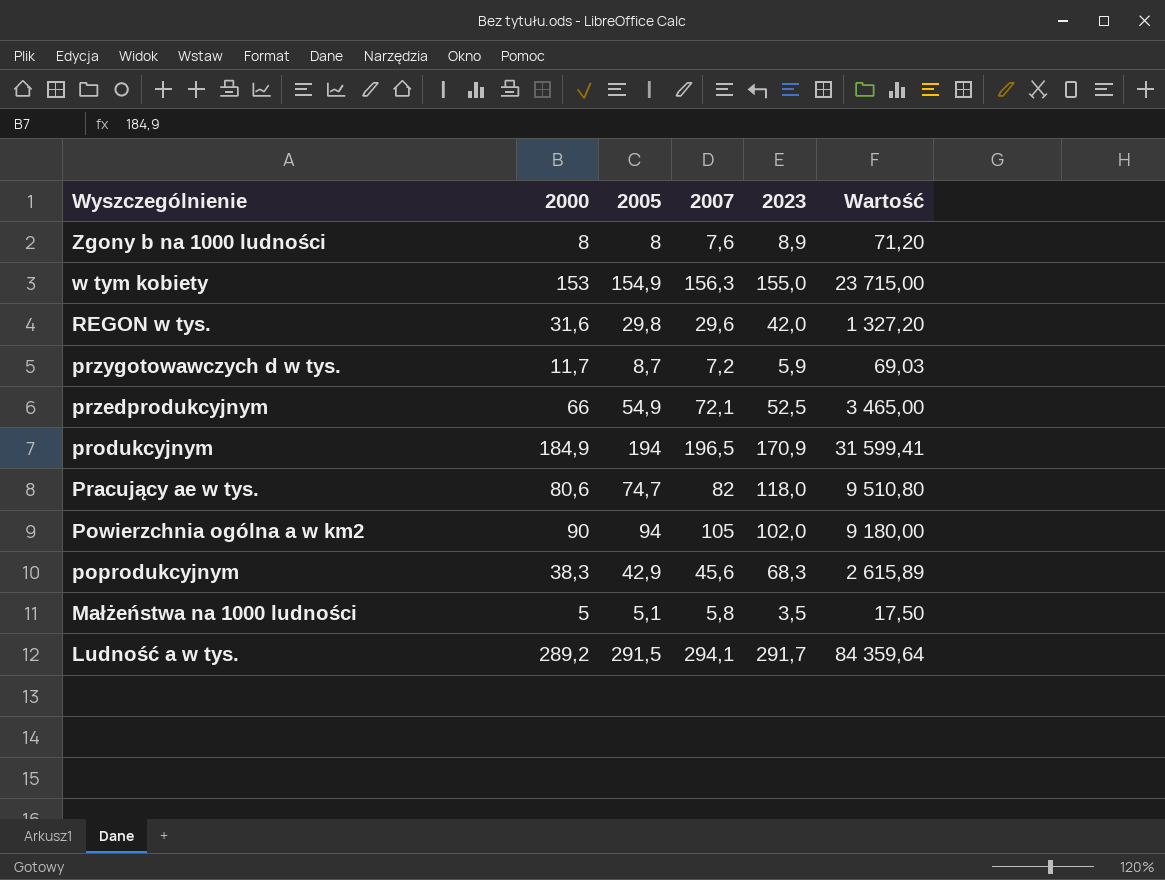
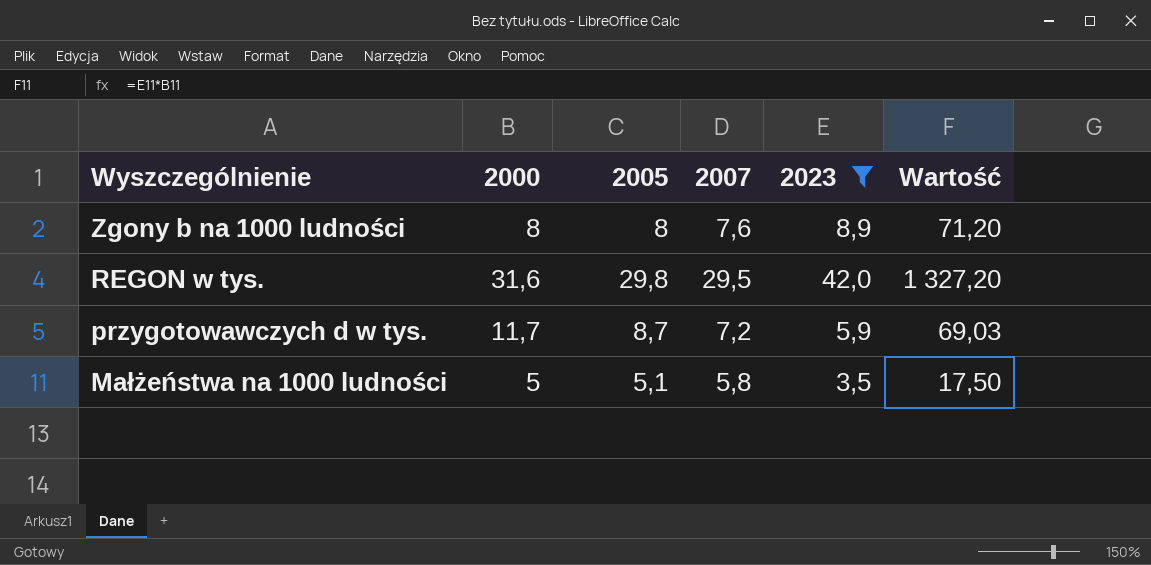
filter: none -> 2023 <= 42,0
REGON w tys. | 2007: 29,6 -> 29,5

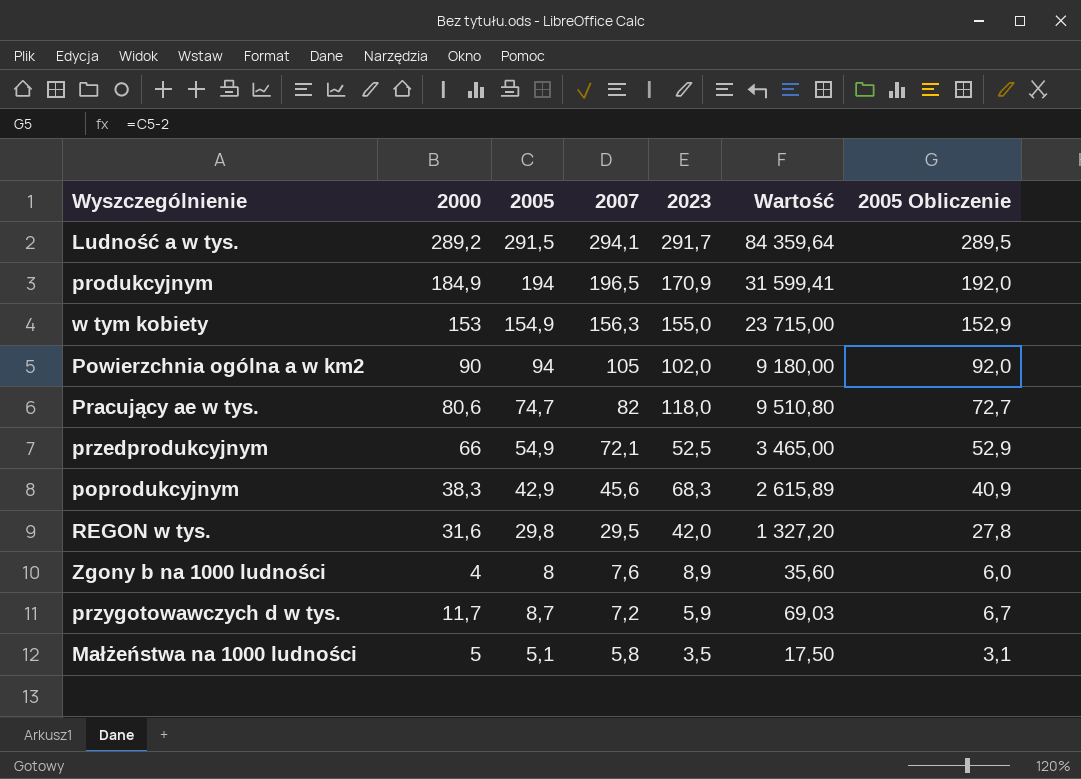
filter: 2023 <= 42,0 -> none
row order: Wyszczególnienie descending -> 2007 descending
column 2005 Obliczenie | formula: none -> [2005] - 2
Zgony b na 1000 ludności | 2000: 8 -> 4
Zgony b na 1000 ludności | Wartość: 71,20 -> 35,60

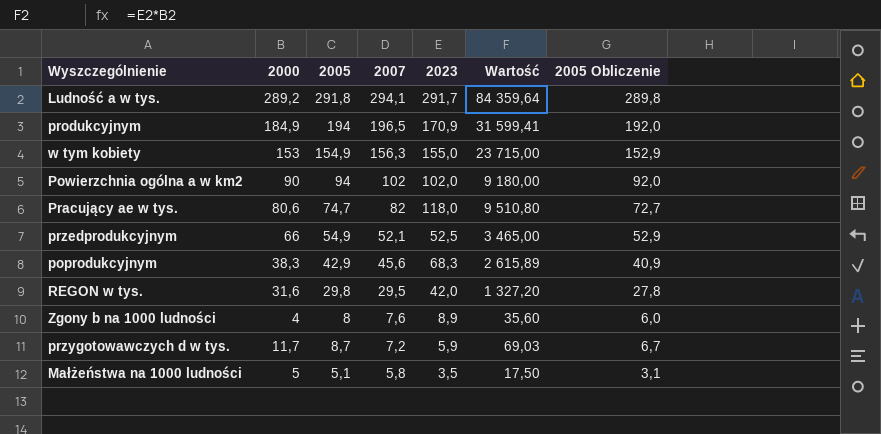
Ludność a w tys. | 2005: 291,5 -> 291,8
Ludność a w tys. | 2005 Obliczenie: 289,5 -> 289,8
Powierzchnia ogólna a w km2 | 2007: 105 -> 102
przedprodukcyjnym | 2007: 72,1 -> 52,1

